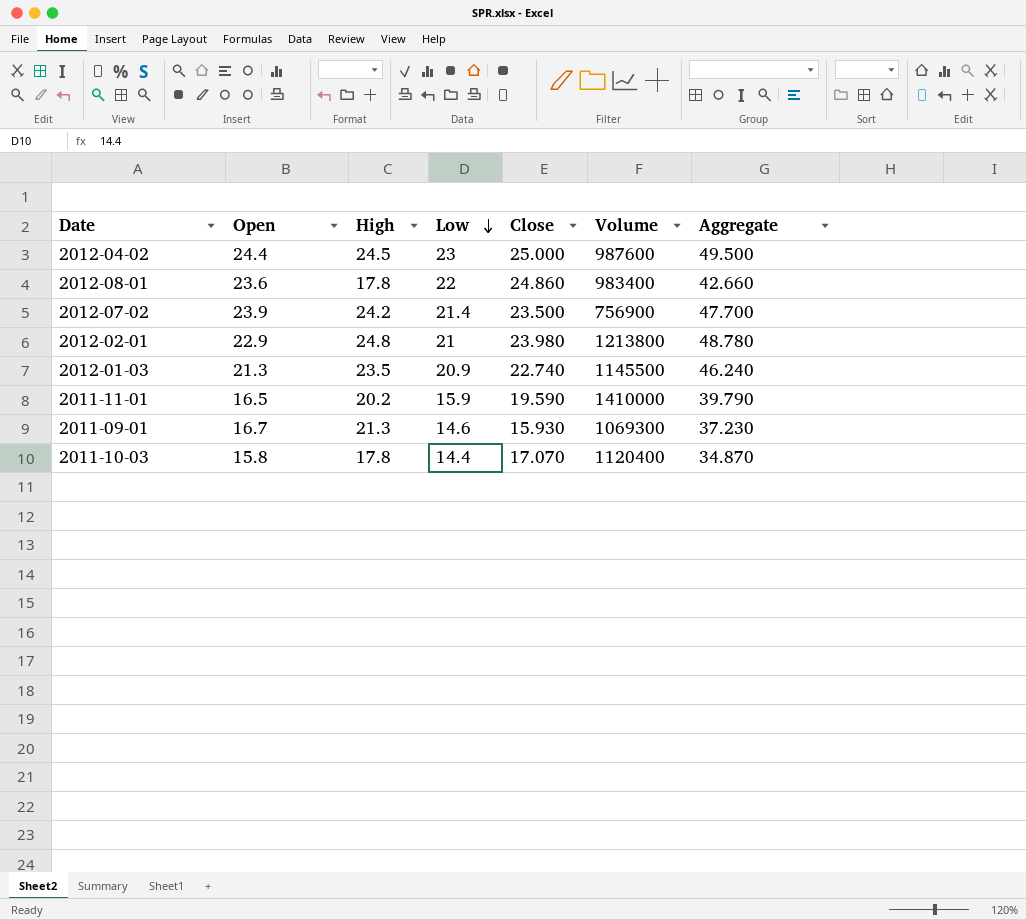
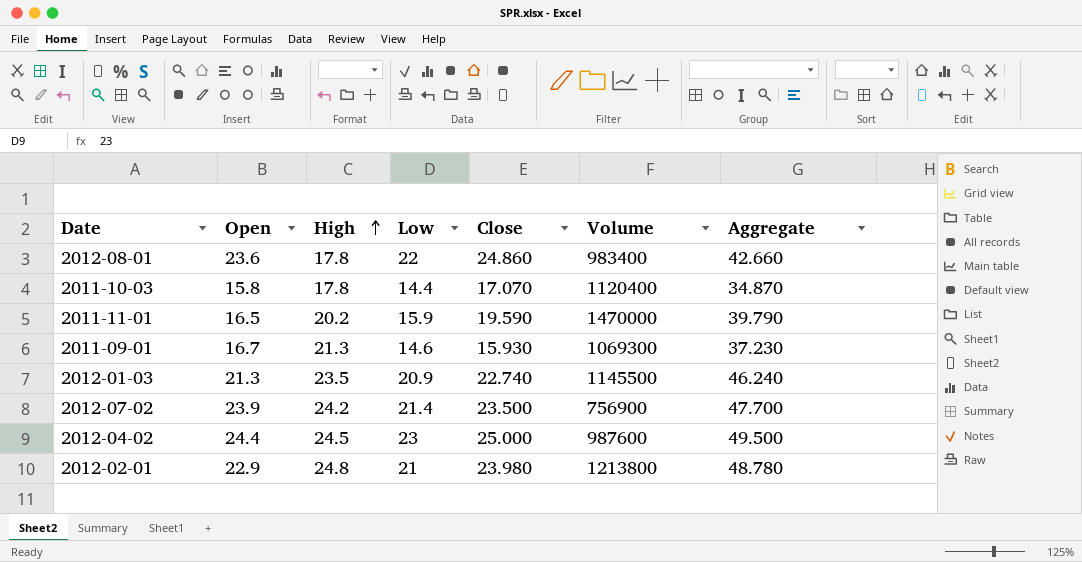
row order: Low descending -> High ascending
2011-11-01 | Volume: 1410000 -> 1470000

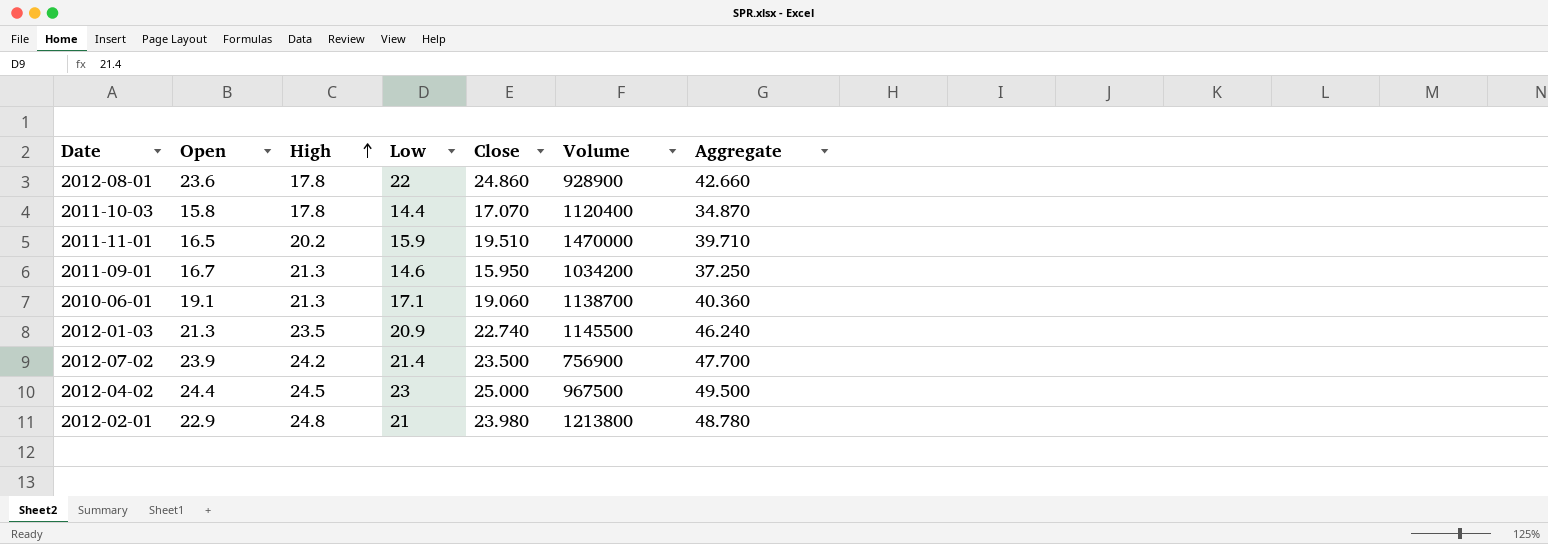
2012-08-01 | Volume: 983400 -> 928900
2011-11-01 | Close: 19.590 -> 19.510
2011-11-01 | Aggregate: 39.790 -> 39.710
2011-09-01 | Close: 15.930 -> 15.950
2011-09-01 | Volume: 1069300 -> 1034200
2011-09-01 | Aggregate: 37.230 -> 37.250
row 2010-06-01: none -> 19.1 | 21.3 | 17.1 | 19.060 | 1138700 | 40.360
2012-04-02 | Volume: 987600 -> 967500

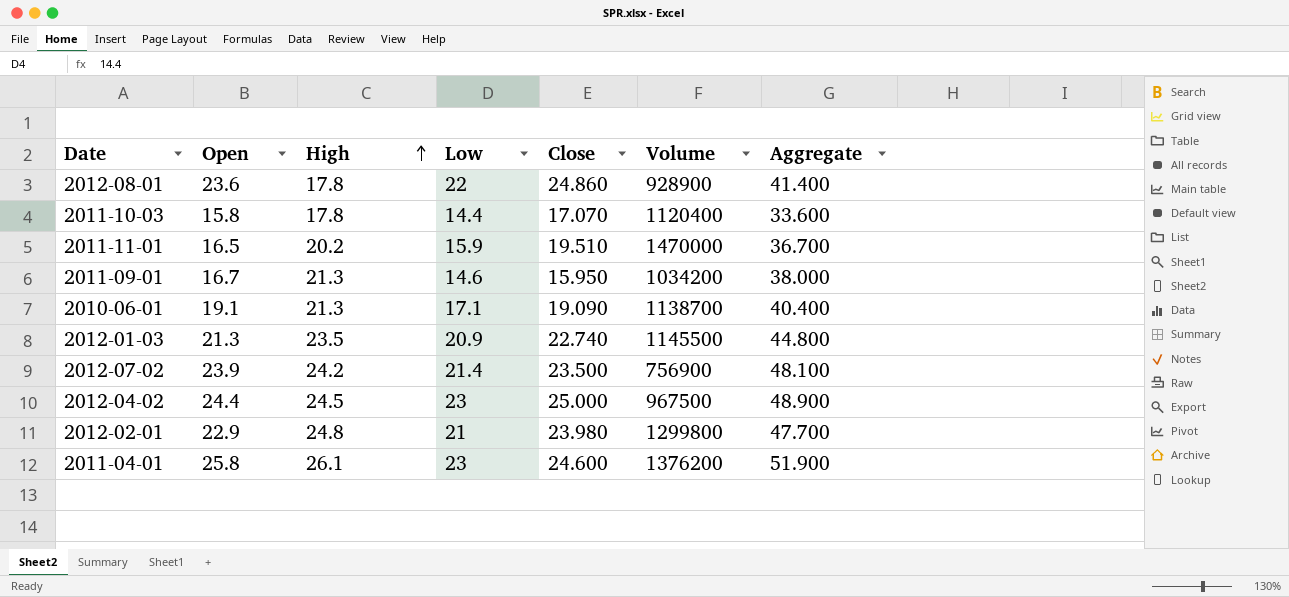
column Aggregate | formula: [High] + [Close] -> [Open] + [High]
2010-06-01 | Close: 19.060 -> 19.090
2012-02-01 | Volume: 1213800 -> 1299800
row 2011-04-01: none -> 25.8 | 26.1 | 23 | 24.600 | 1376200 | 51.900

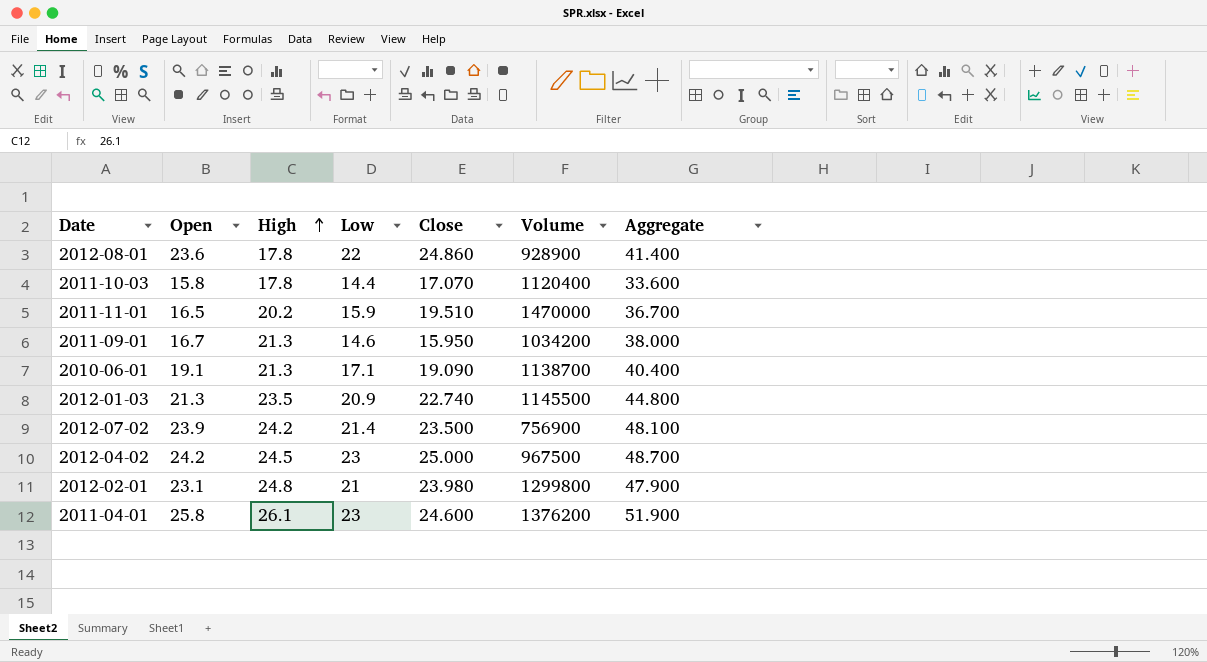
2012-04-02 | Open: 24.4 -> 24.2
2012-04-02 | Aggregate: 48.900 -> 48.700
2012-02-01 | Open: 22.9 -> 23.1
2012-02-01 | Aggregate: 47.700 -> 47.900

